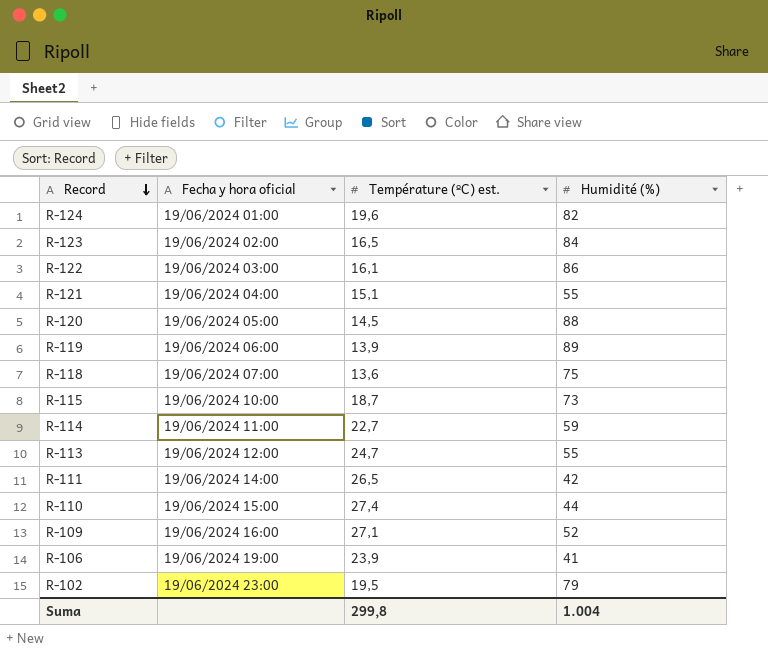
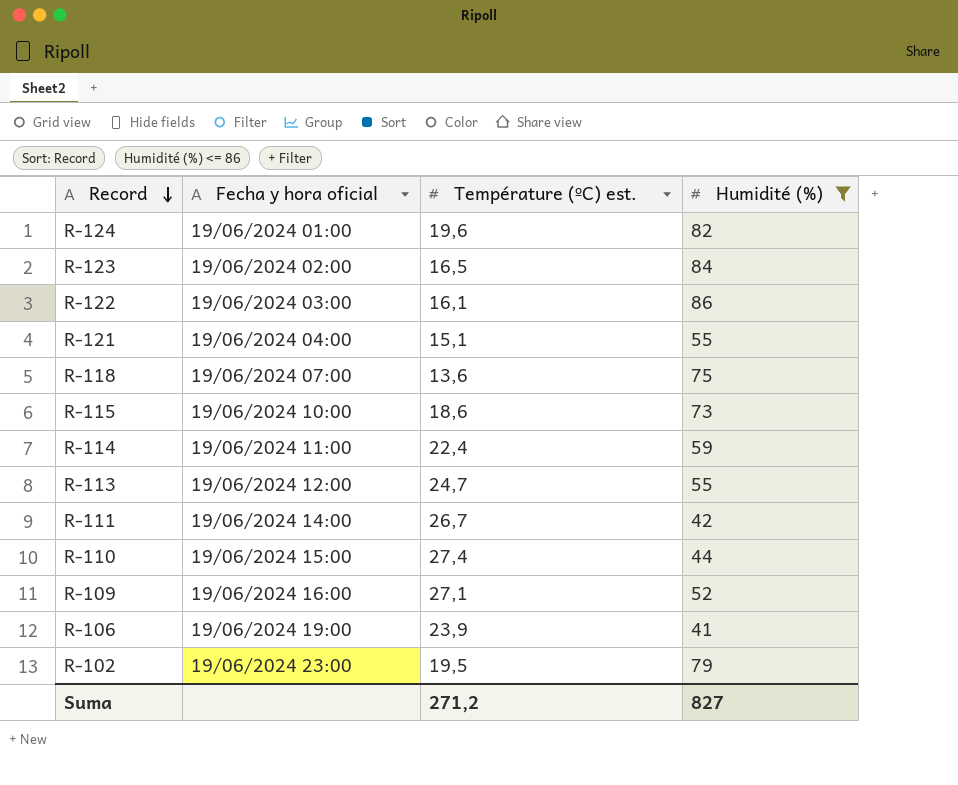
filter: none -> Humidité (%) <= 86
R-115 | Température (ºC) est.: 18,7 -> 18,6
R-114 | Température (ºC) est.: 22,7 -> 22,4
R-111 | Température (ºC) est.: 26,5 -> 26,7
Suma | Température (ºC) est.: 299,8 -> 271,2
Suma | Humidité (%): 1.004 -> 827

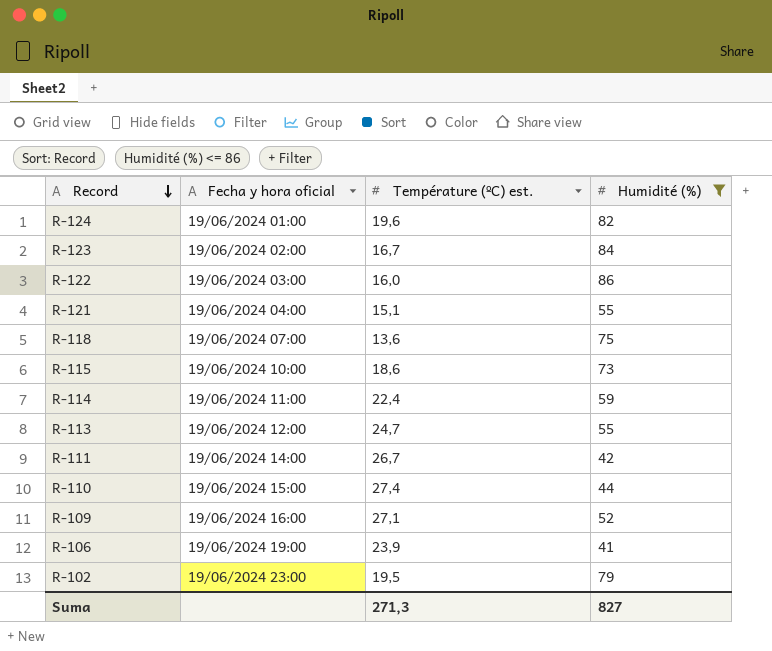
R-123 | Température (ºC) est.: 16,5 -> 16,7
R-122 | Température (ºC) est.: 16,1 -> 16,0
Suma | Température (ºC) est.: 271,2 -> 271,3

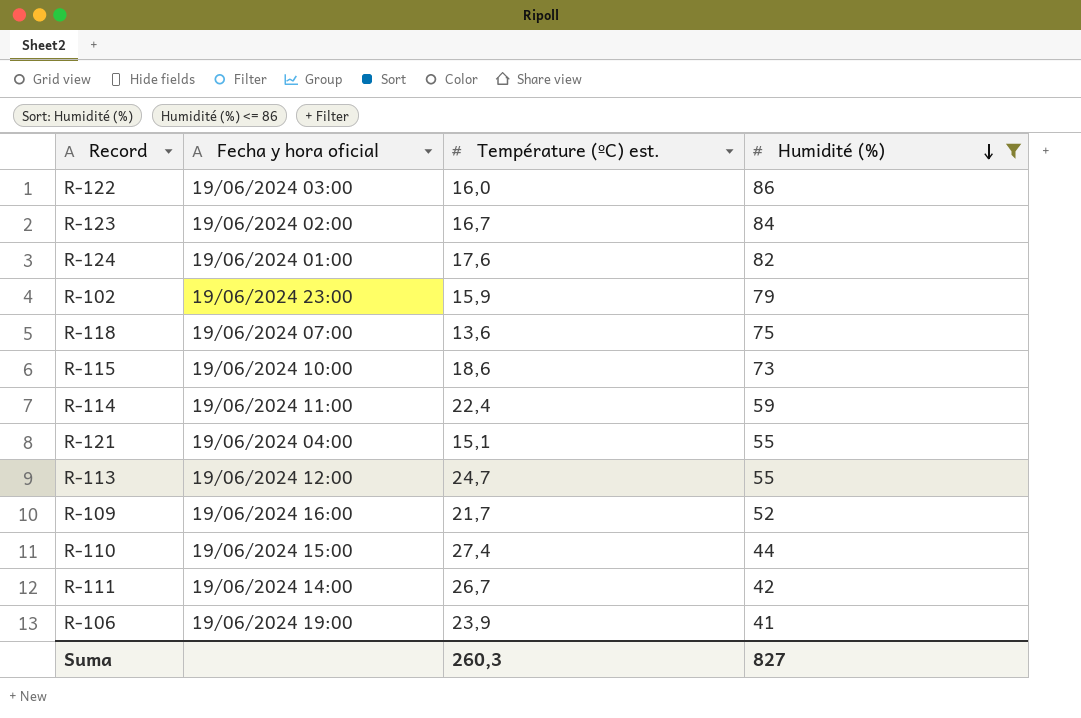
row order: Record descending -> Humidité (%) descending
R-124 | Température (ºC) est.: 19,6 -> 17,6
R-102 | Température (ºC) est.: 19,5 -> 15,9
R-109 | Température (ºC) est.: 27,1 -> 21,7
Suma | Température (ºC) est.: 271,3 -> 260,3

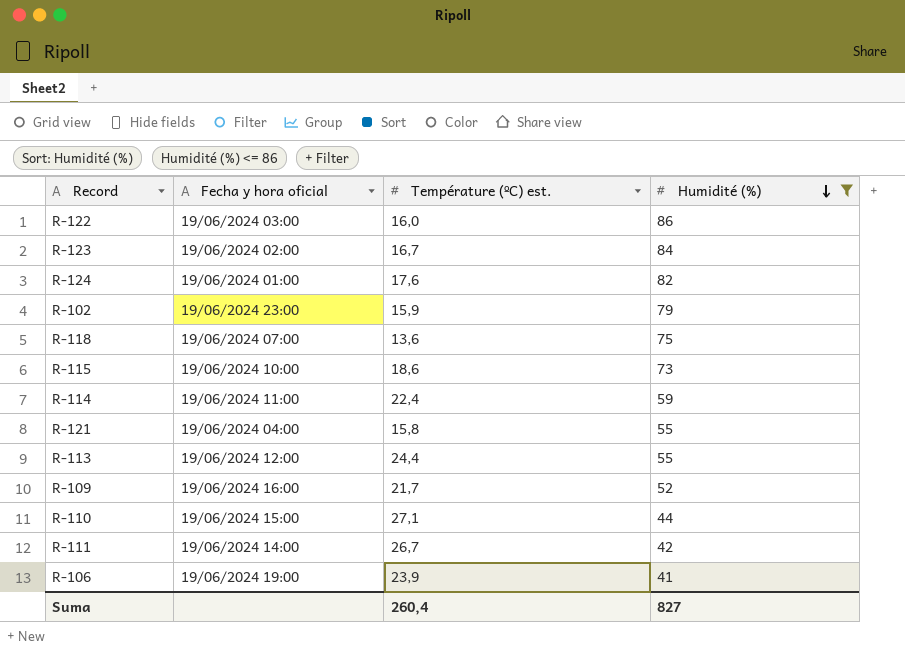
R-121 | Température (ºC) est.: 15,1 -> 15,8
R-113 | Température (ºC) est.: 24,7 -> 24,4
R-110 | Température (ºC) est.: 27,4 -> 27,1
Suma | Température (ºC) est.: 260,3 -> 260,4

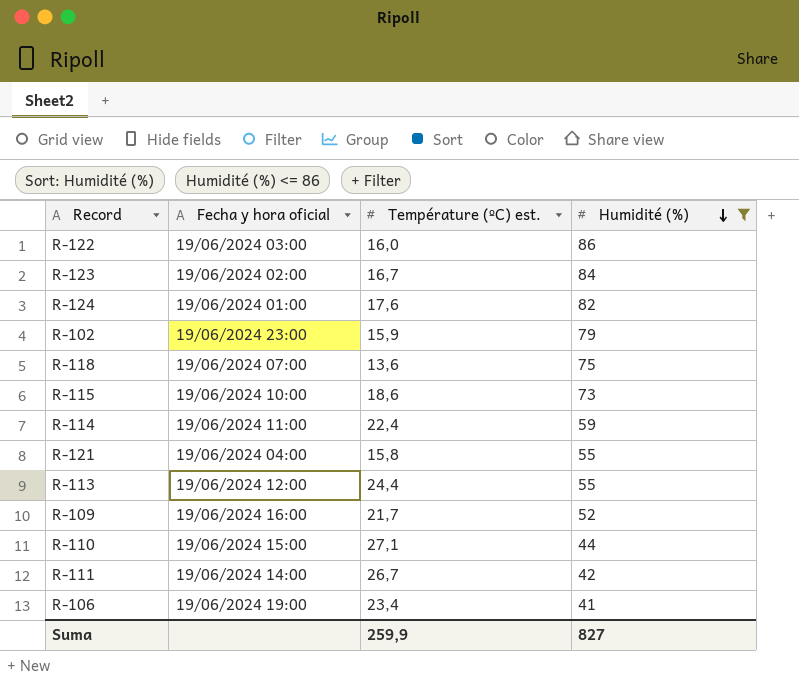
R-106 | Température (ºC) est.: 23,9 -> 23,4
Suma | Température (ºC) est.: 260,4 -> 259,9

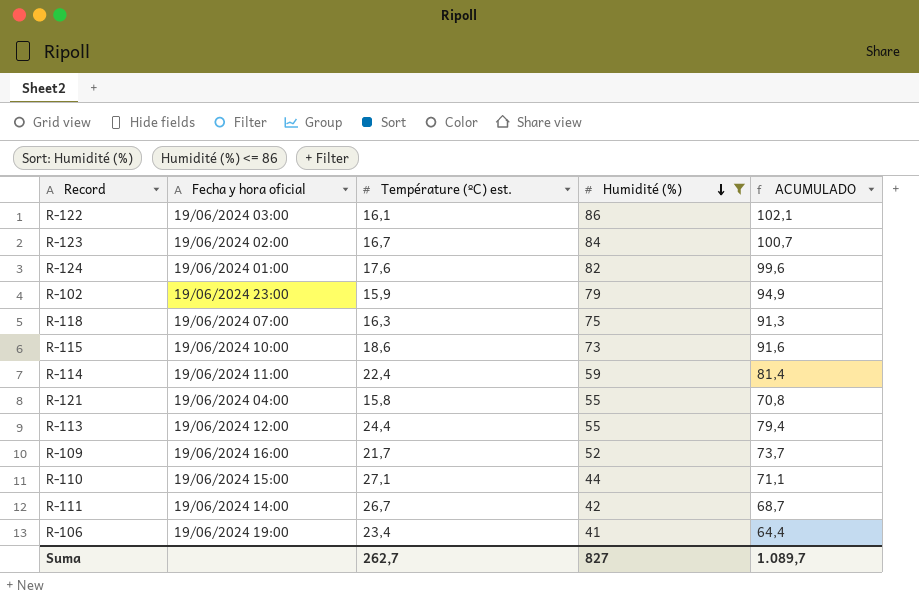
column ACUMULADO | formula: none -> [Température (ºC) est.] + [Humidité (%)]
R-122 | Température (ºC) est.: 16,0 -> 16,1
R-118 | Température (ºC) est.: 13,6 -> 16,3
Suma | Température (ºC) est.: 259,9 -> 262,7

